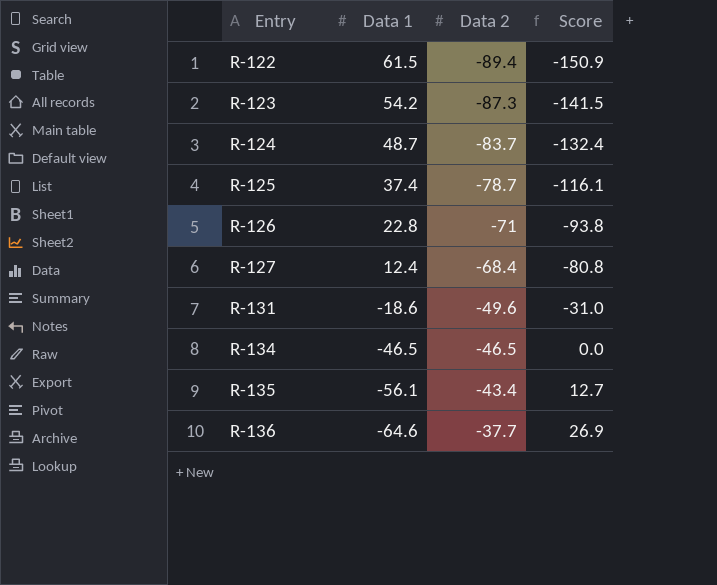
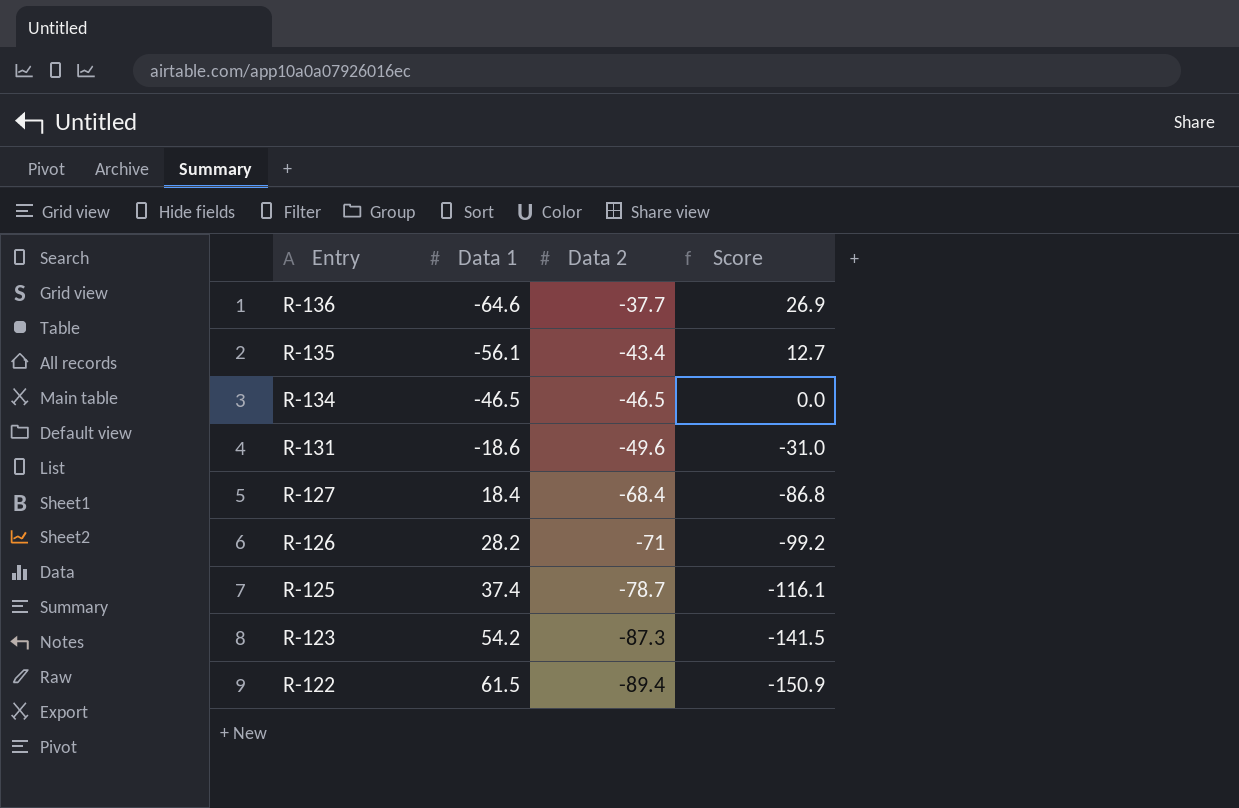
row order: Entry ascending -> Entry descending
row R-124: 48.7 | -83.7 | -132.4 -> none
R-127 | Data 1: 12.4 -> 18.4
R-127 | Score: -80.8 -> -86.8
R-126 | Data 1: 22.8 -> 28.2
R-126 | Score: -93.8 -> -99.2

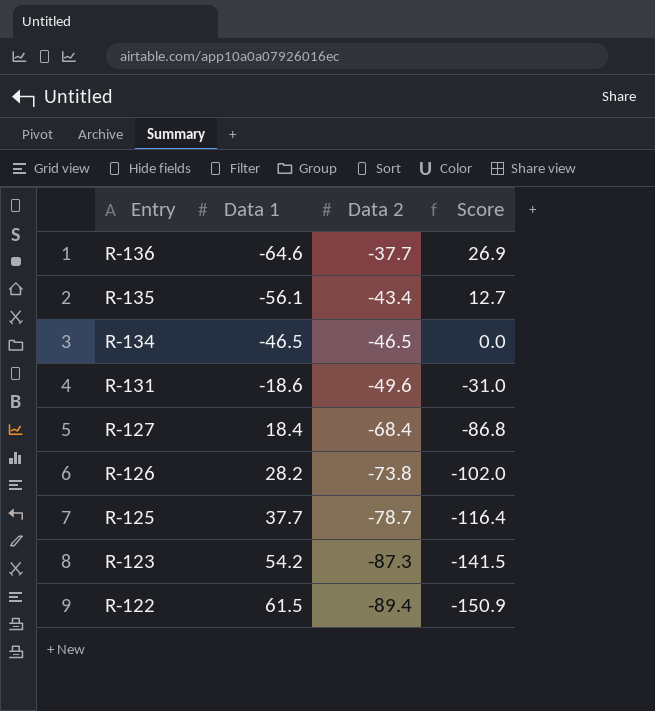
R-126 | Data 2: -71 -> -73.8
R-126 | Score: -99.2 -> -102.0
R-125 | Data 1: 37.4 -> 37.7
R-125 | Score: -116.1 -> -116.4

